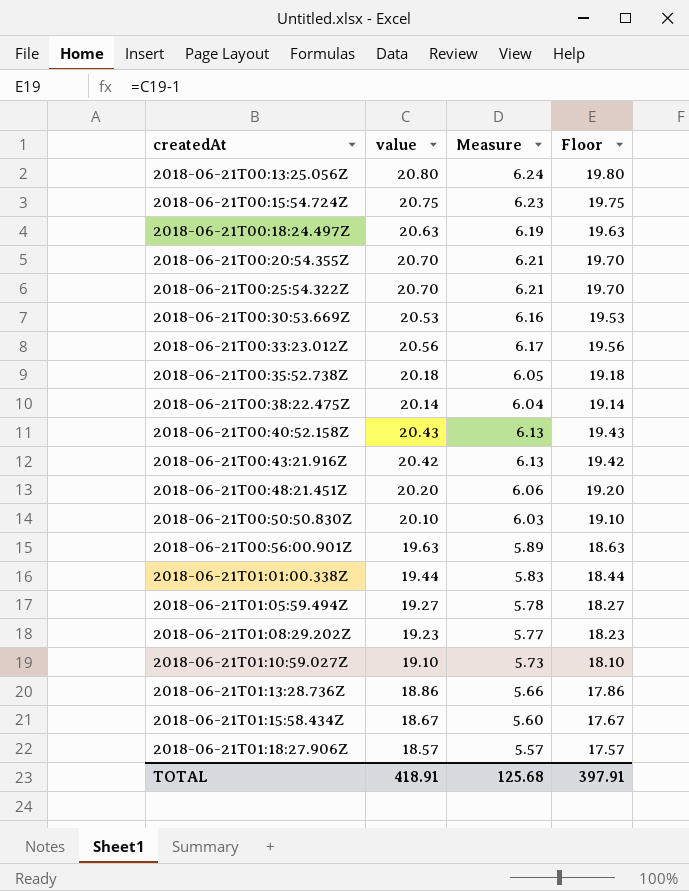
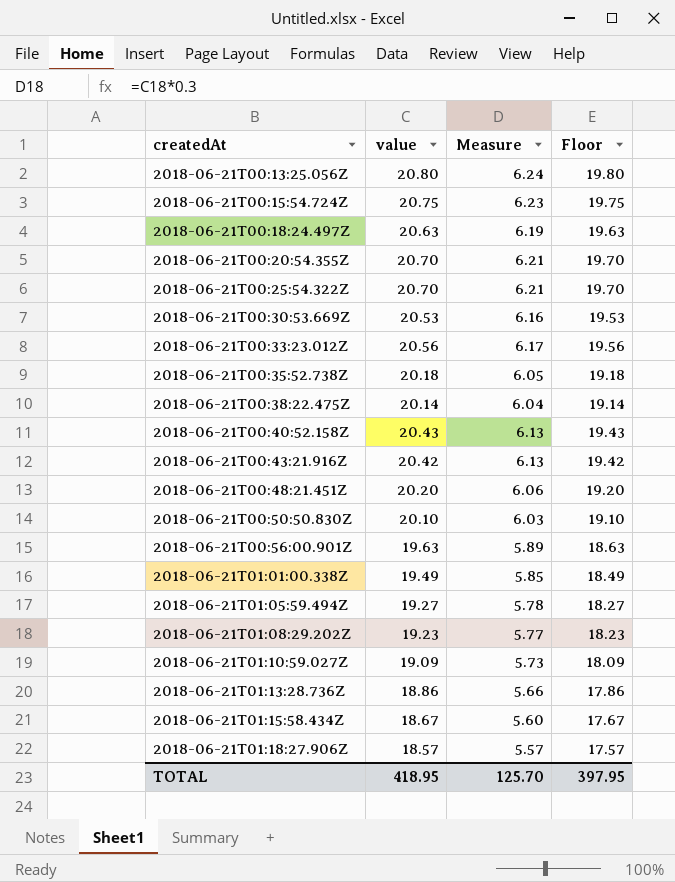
2018-06-21T01:01:00.338Z | value: 19.44 -> 19.49
2018-06-21T01:01:00.338Z | Measure: 5.83 -> 5.85
2018-06-21T01:01:00.338Z | Floor: 18.44 -> 18.49
2018-06-21T01:10:59.027Z | value: 19.10 -> 19.09
2018-06-21T01:10:59.027Z | Floor: 18.10 -> 18.09
TOTAL | value: 418.91 -> 418.95
TOTAL | Measure: 125.68 -> 125.70
TOTAL | Floor: 397.91 -> 397.95

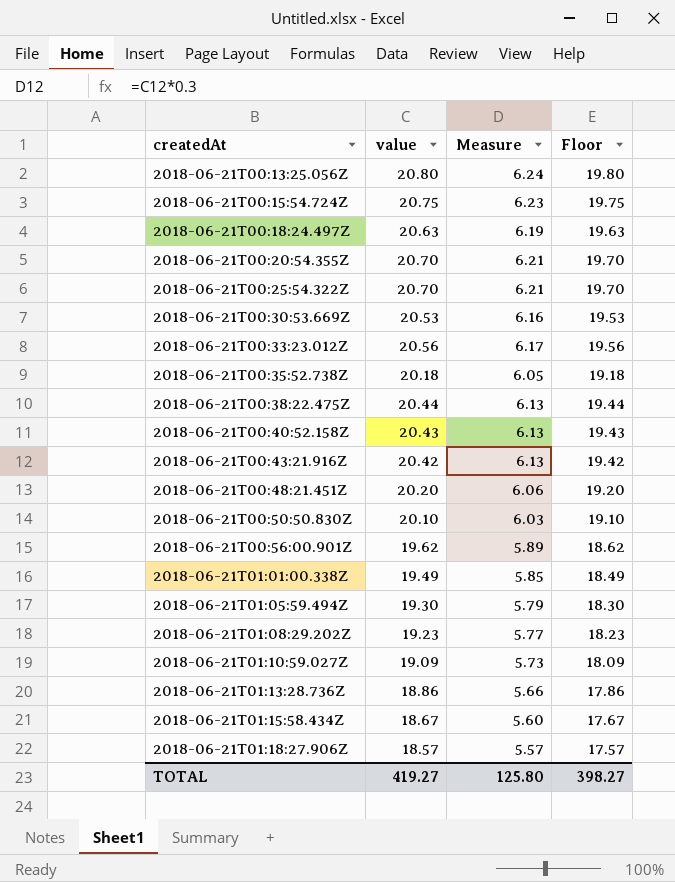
2018-06-21T00:38:22.475Z | value: 20.14 -> 20.44
2018-06-21T00:38:22.475Z | Measure: 6.04 -> 6.13
2018-06-21T00:38:22.475Z | Floor: 19.14 -> 19.44
2018-06-21T00:56:00.901Z | value: 19.63 -> 19.62
2018-06-21T00:56:00.901Z | Floor: 18.63 -> 18.62
2018-06-21T01:05:59.494Z | value: 19.27 -> 19.30
2018-06-21T01:05:59.494Z | Measure: 5.78 -> 5.79
2018-06-21T01:05:59.494Z | Floor: 18.27 -> 18.30
TOTAL | value: 418.95 -> 419.27
TOTAL | Measure: 125.70 -> 125.80
TOTAL | Floor: 397.95 -> 398.27

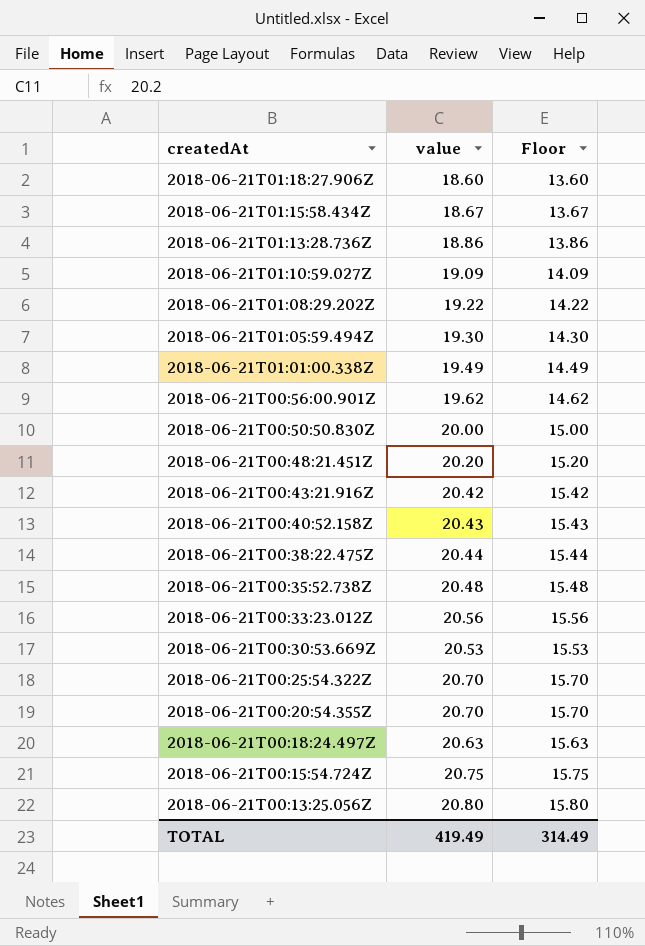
row order: createdAt ascending -> createdAt descending
column Measure | formula: [value] * 0.3 -> none
column Floor | formula: [value] - 1 -> [value] - 5
2018-06-21T01:18:27.906Z | value: 18.57 -> 18.60
2018-06-21T01:08:29.202Z | value: 19.23 -> 19.22
2018-06-21T00:50:50.830Z | value: 20.10 -> 20.00
2018-06-21T00:35:52.738Z | value: 20.18 -> 20.48
TOTAL | value: 419.27 -> 419.49
TOTAL | Floor: 398.27 -> 314.49

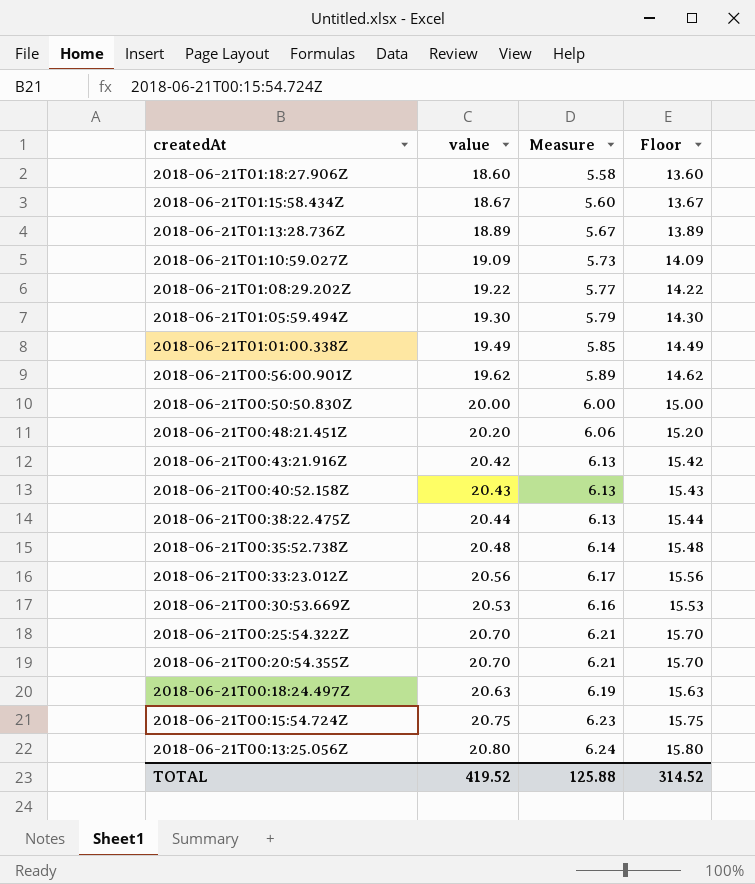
column Measure | formula: none -> [value] * 0.3
2018-06-21T01:13:28.736Z | value: 18.86 -> 18.89
2018-06-21T01:13:28.736Z | Floor: 13.86 -> 13.89
TOTAL | value: 419.49 -> 419.52
TOTAL | Floor: 314.49 -> 314.52

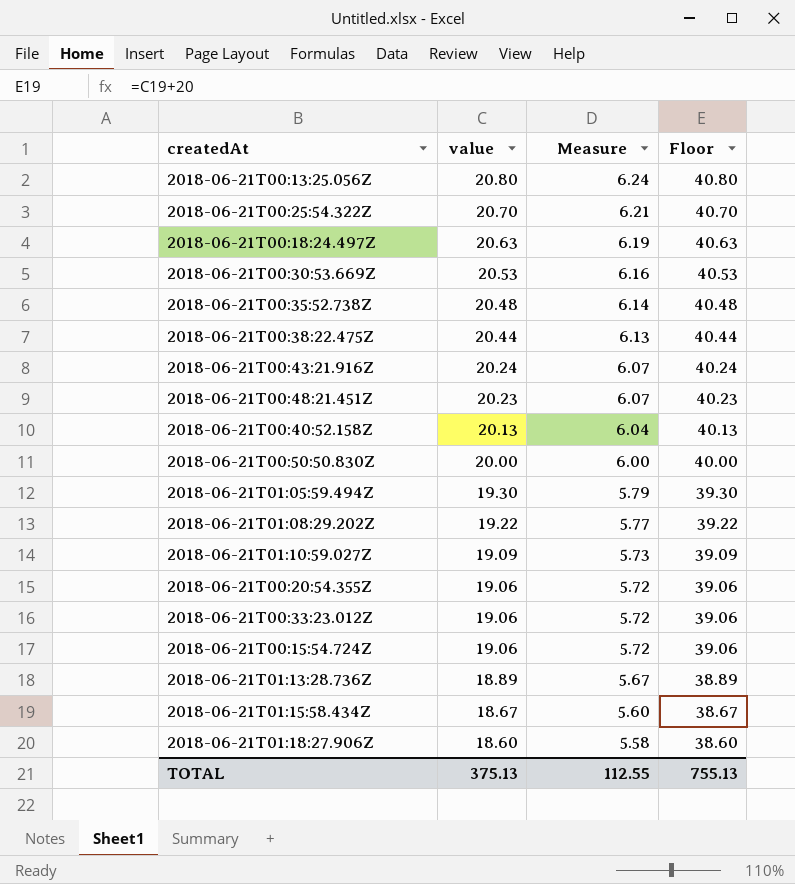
row order: createdAt descending -> value descending
column Floor | formula: [value] - 5 -> [value] + 20
row 2018-06-21T01:01:00.338Z: 19.49 | 5.85 | 14.49 -> none
row 2018-06-21T00:56:00.901Z: 19.62 | 5.89 | 14.62 -> none
2018-06-21T00:43:21.916Z | value: 20.42 -> 20.24
2018-06-21T00:43:21.916Z | Measure: 6.13 -> 6.07
2018-06-21T00:48:21.451Z | value: 20.20 -> 20.23
2018-06-21T00:48:21.451Z | Measure: 6.06 -> 6.07
2018-06-21T00:40:52.158Z | value: 20.43 -> 20.13
2018-06-21T00:40:52.158Z | Measure: 6.13 -> 6.04
2018-06-21T00:20:54.355Z | value: 20.70 -> 19.06
2018-06-21T00:20:54.355Z | Measure: 6.21 -> 5.72
2018-06-21T00:33:23.012Z | value: 20.56 -> 19.06
2018-06-21T00:33:23.012Z | Measure: 6.17 -> 5.72
2018-06-21T00:15:54.724Z | value: 20.75 -> 19.06
2018-06-21T00:15:54.724Z | Measure: 6.23 -> 5.72
TOTAL | value: 419.52 -> 375.13
TOTAL | Measure: 125.88 -> 112.55
TOTAL | Floor: 314.52 -> 755.13

